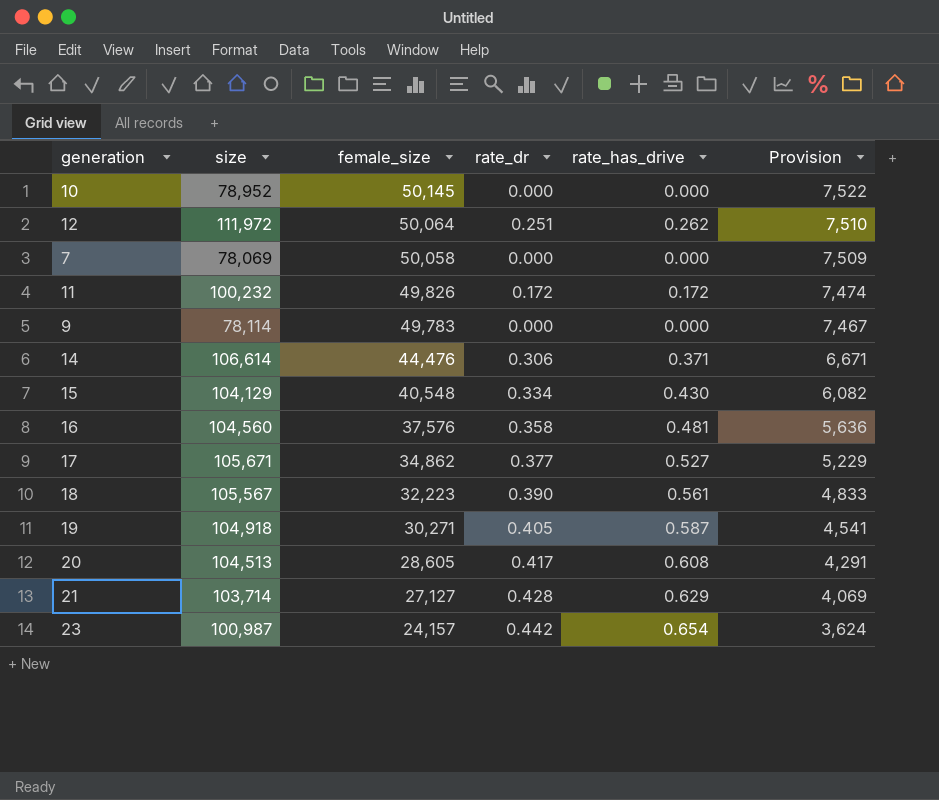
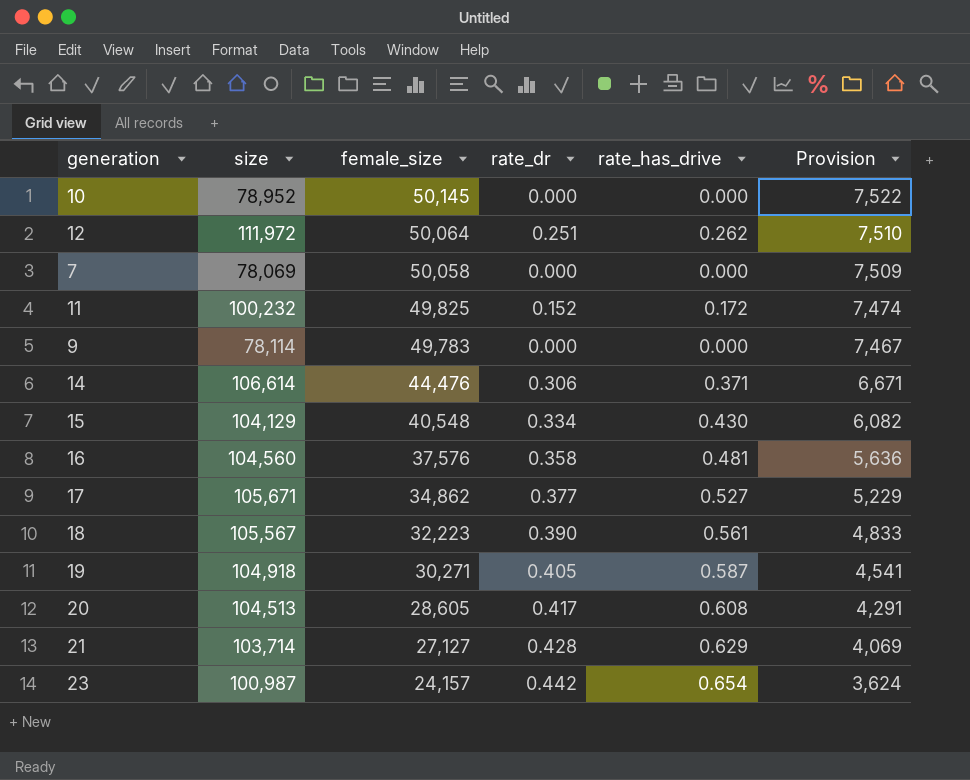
11 | female_size: 49,826 -> 49,825
11 | rate_dr: 0.172 -> 0.152

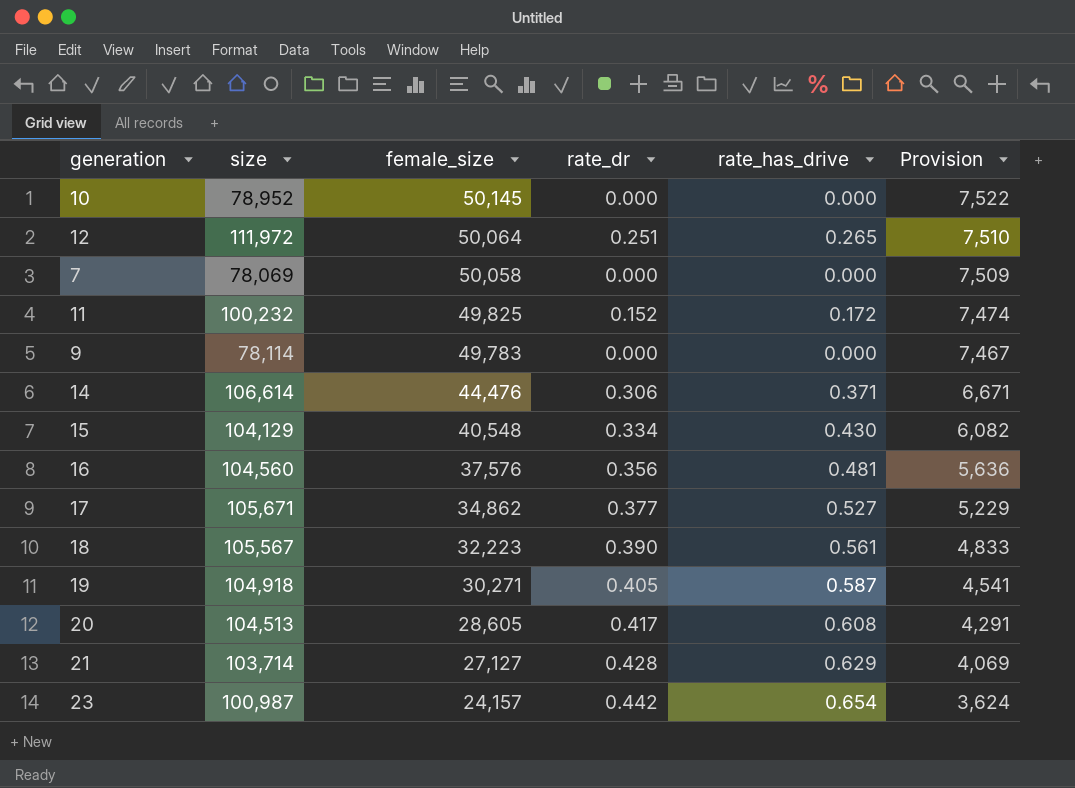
12 | rate_has_drive: 0.262 -> 0.265
16 | rate_dr: 0.358 -> 0.356

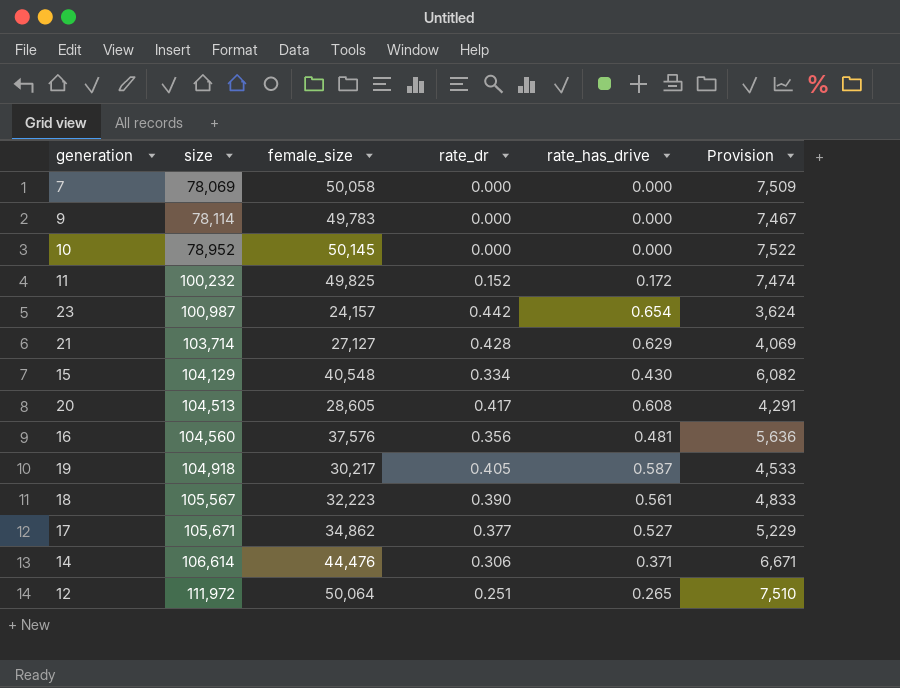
row order: female_size descending -> size ascending
19 | female_size: 30,271 -> 30,217
19 | Provision: 4,541 -> 4,533

